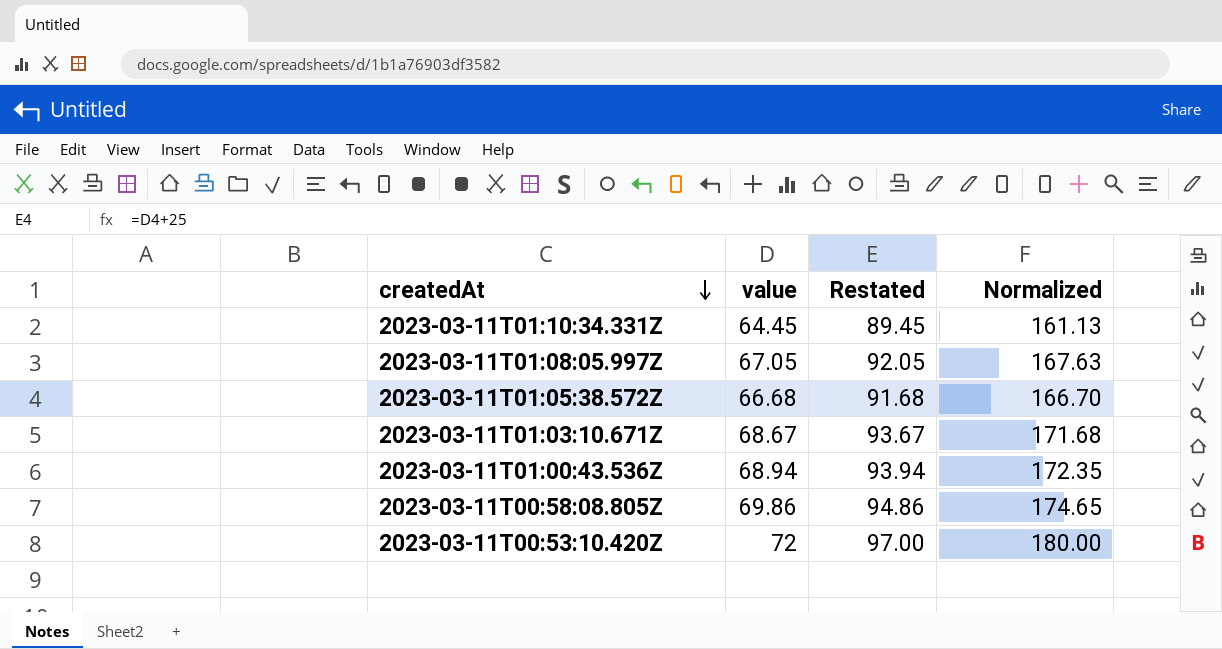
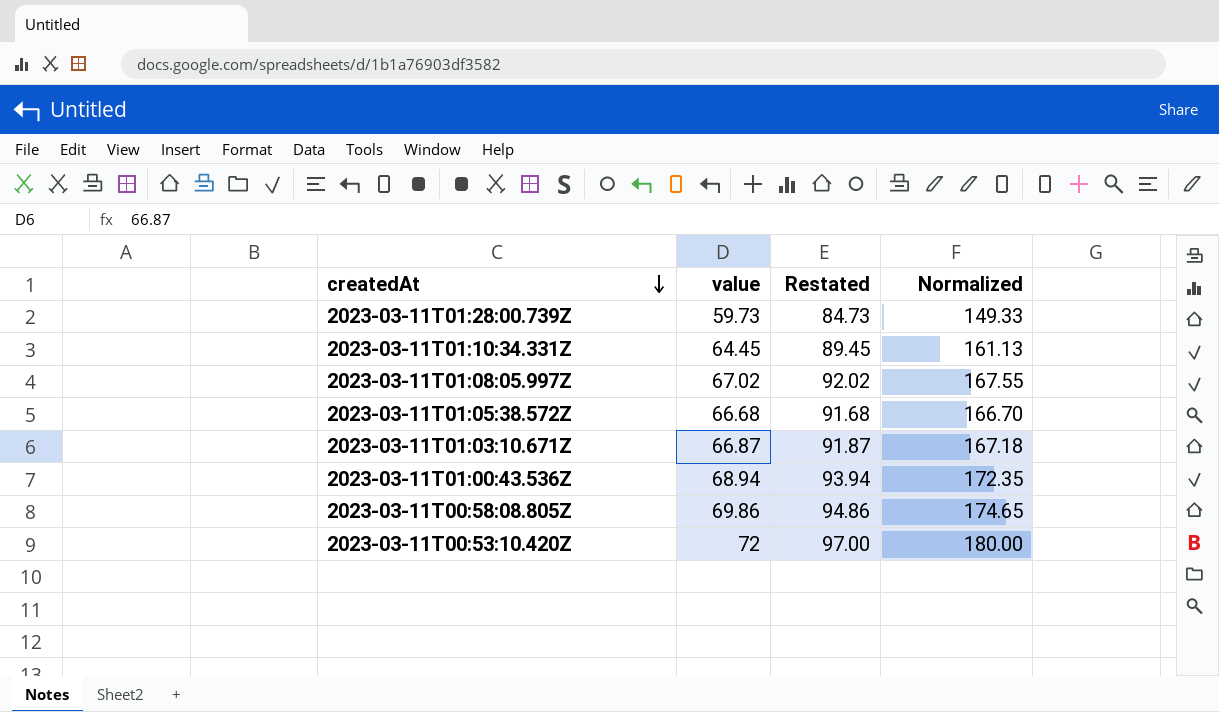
row 2023-03-11T01:28:00.739Z: none -> 59.73 | 84.73 | 149.33
2023-03-11T01:08:05.997Z | value: 67.05 -> 67.02
2023-03-11T01:08:05.997Z | Restated: 92.05 -> 92.02
2023-03-11T01:08:05.997Z | Normalized: 167.63 -> 167.55
2023-03-11T01:03:10.671Z | value: 68.67 -> 66.87
2023-03-11T01:03:10.671Z | Restated: 93.67 -> 91.87
2023-03-11T01:03:10.671Z | Normalized: 171.68 -> 167.18

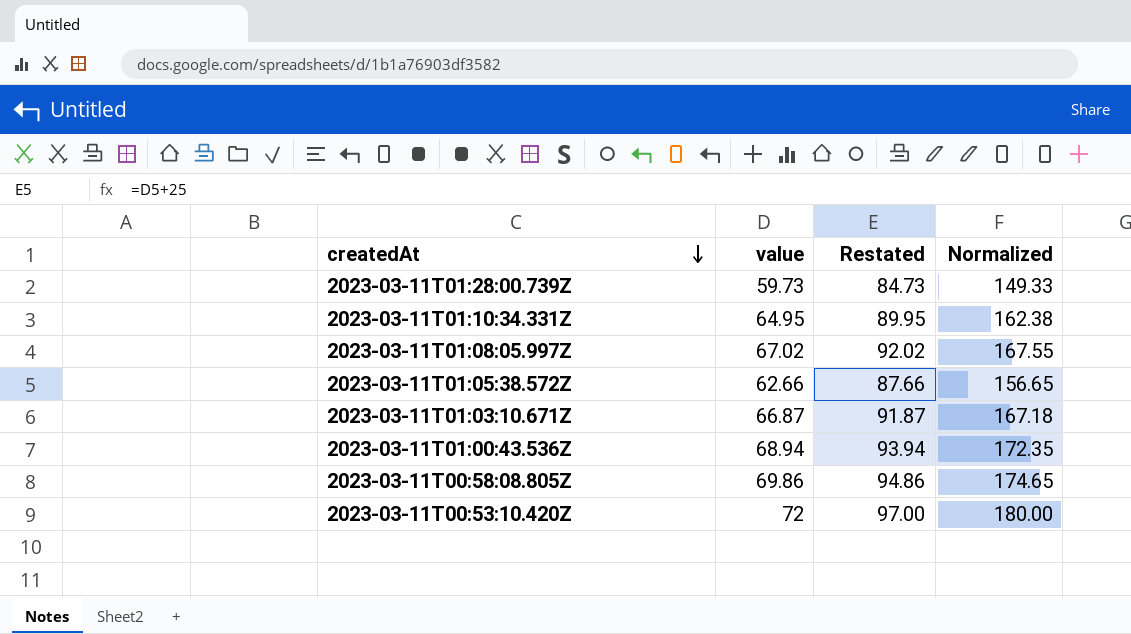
2023-03-11T01:10:34.331Z | value: 64.45 -> 64.95
2023-03-11T01:10:34.331Z | Restated: 89.45 -> 89.95
2023-03-11T01:10:34.331Z | Normalized: 161.13 -> 162.38
2023-03-11T01:05:38.572Z | value: 66.68 -> 62.66
2023-03-11T01:05:38.572Z | Restated: 91.68 -> 87.66
2023-03-11T01:05:38.572Z | Normalized: 166.70 -> 156.65

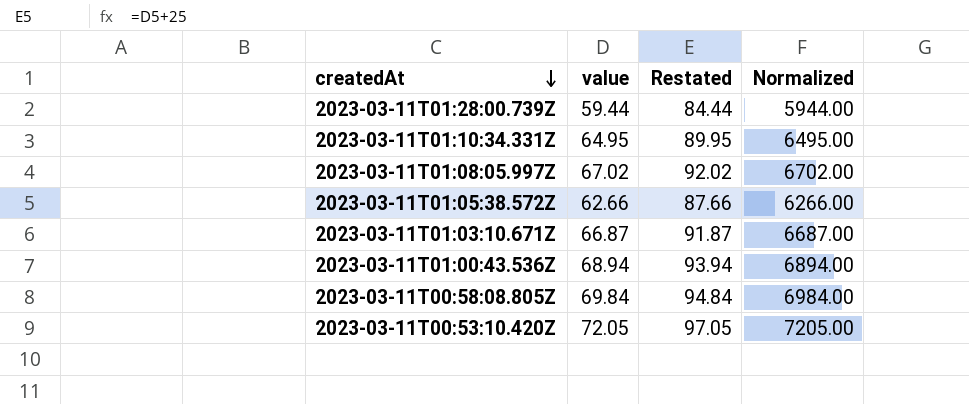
column Normalized | formula: [value] * 2.5 -> [value] * 100
2023-03-11T01:28:00.739Z | value: 59.73 -> 59.44
2023-03-11T01:28:00.739Z | Restated: 84.73 -> 84.44
2023-03-11T00:58:08.805Z | value: 69.86 -> 69.84
2023-03-11T00:58:08.805Z | Restated: 94.86 -> 94.84
2023-03-11T00:53:10.420Z | value: 72 -> 72.05
2023-03-11T00:53:10.420Z | Restated: 97.00 -> 97.05

